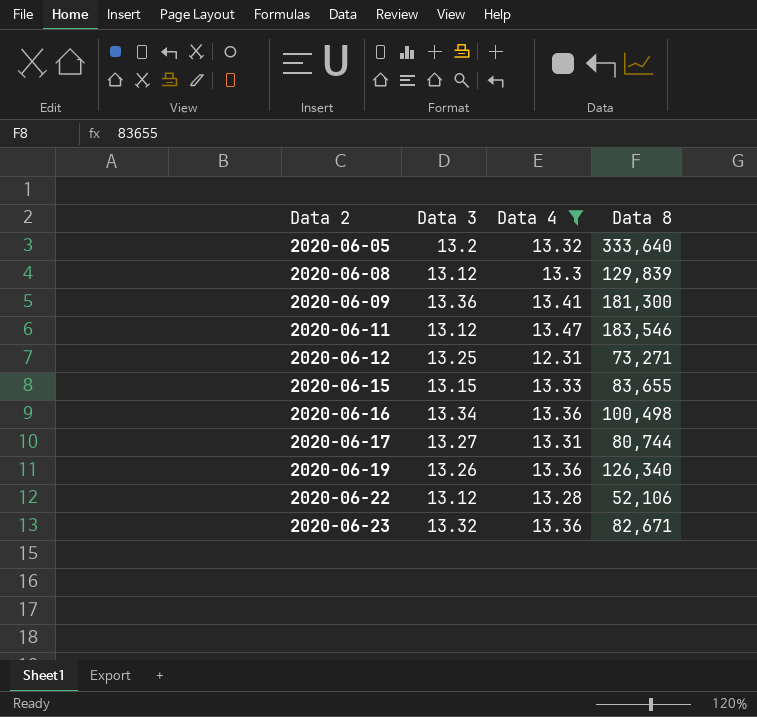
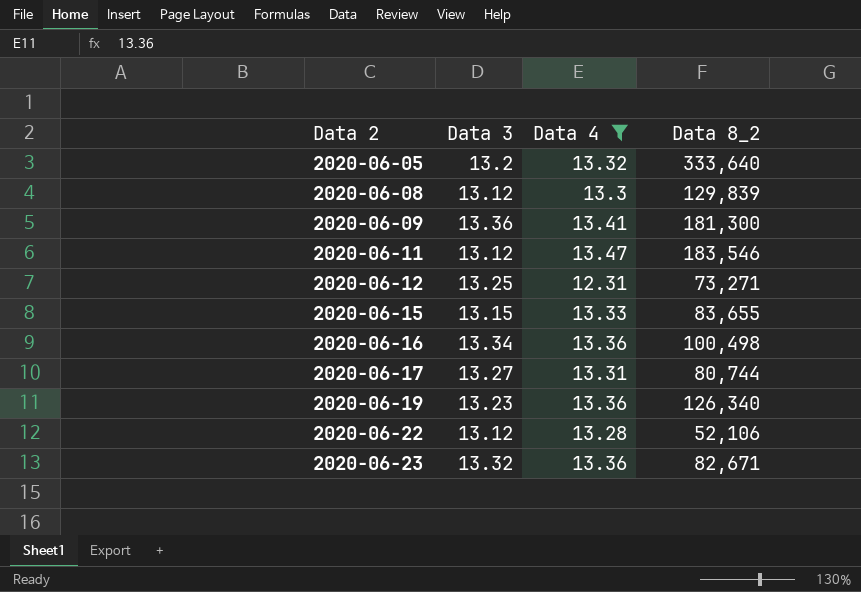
column name: Data 8 -> Data 8_2
2020-06-19 | Data 3: 13.26 -> 13.23

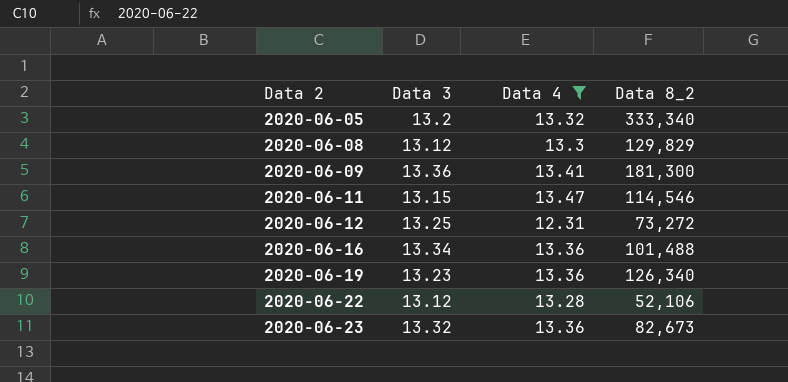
row 2020-06-15: 13.15 | 13.33 | 83,655 -> none
row 2020-06-17: 13.27 | 13.31 | 80,744 -> none
2020-06-05 | Data 8_2: 333,640 -> 333,340
2020-06-08 | Data 8_2: 129,839 -> 129,829
2020-06-11 | Data 3: 13.12 -> 13.15
2020-06-11 | Data 8_2: 183,546 -> 114,546
2020-06-12 | Data 8_2: 73,271 -> 73,272
2020-06-16 | Data 8_2: 100,498 -> 101,488
2020-06-23 | Data 8_2: 82,671 -> 82,673

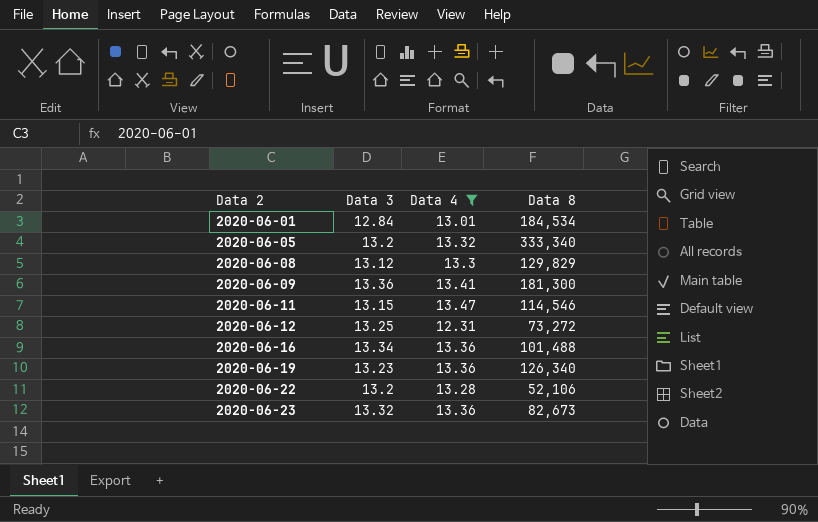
column name: Data 8_2 -> Data 8
row 2020-06-01: none -> 12.84 | 13.01 | 184,534
2020-06-22 | Data 3: 13.12 -> 13.2

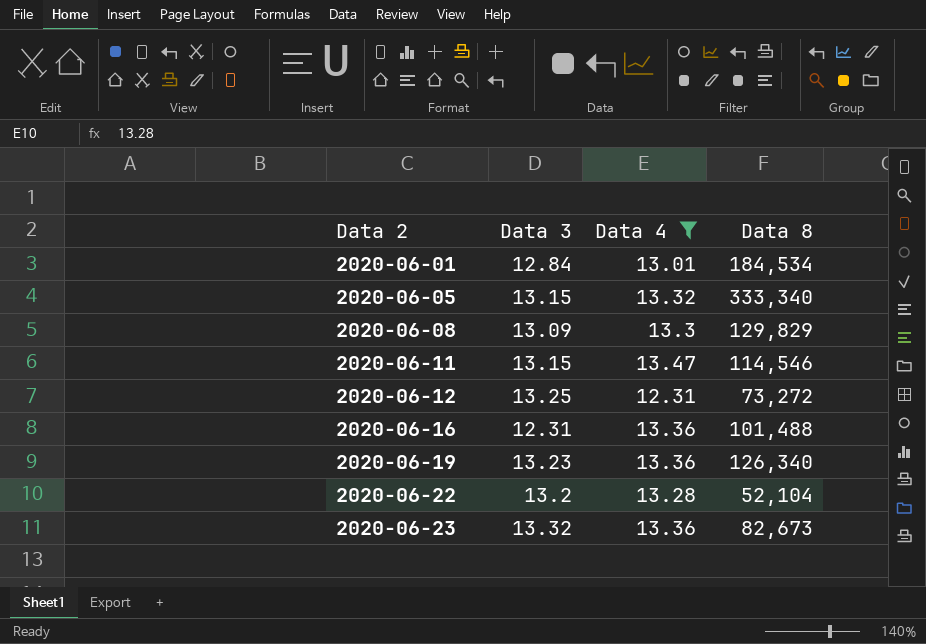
row 2020-06-09: 13.36 | 13.41 | 181,300 -> none
2020-06-05 | Data 3: 13.2 -> 13.15
2020-06-08 | Data 3: 13.12 -> 13.09
2020-06-16 | Data 3: 13.34 -> 12.31
2020-06-22 | Data 8: 52,106 -> 52,104

